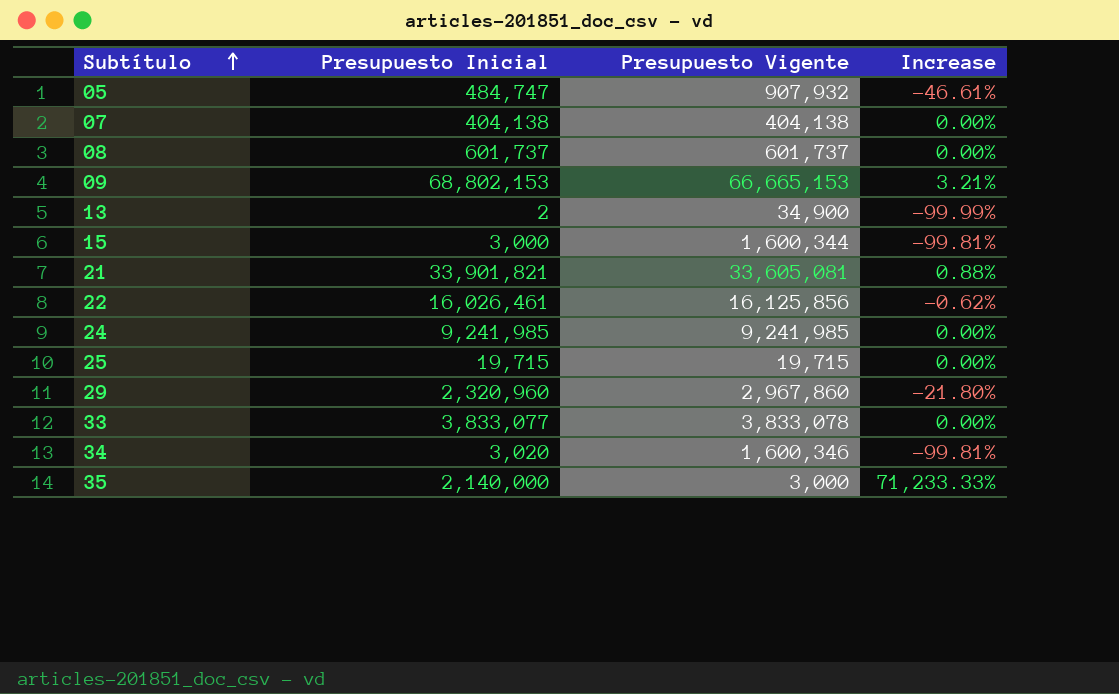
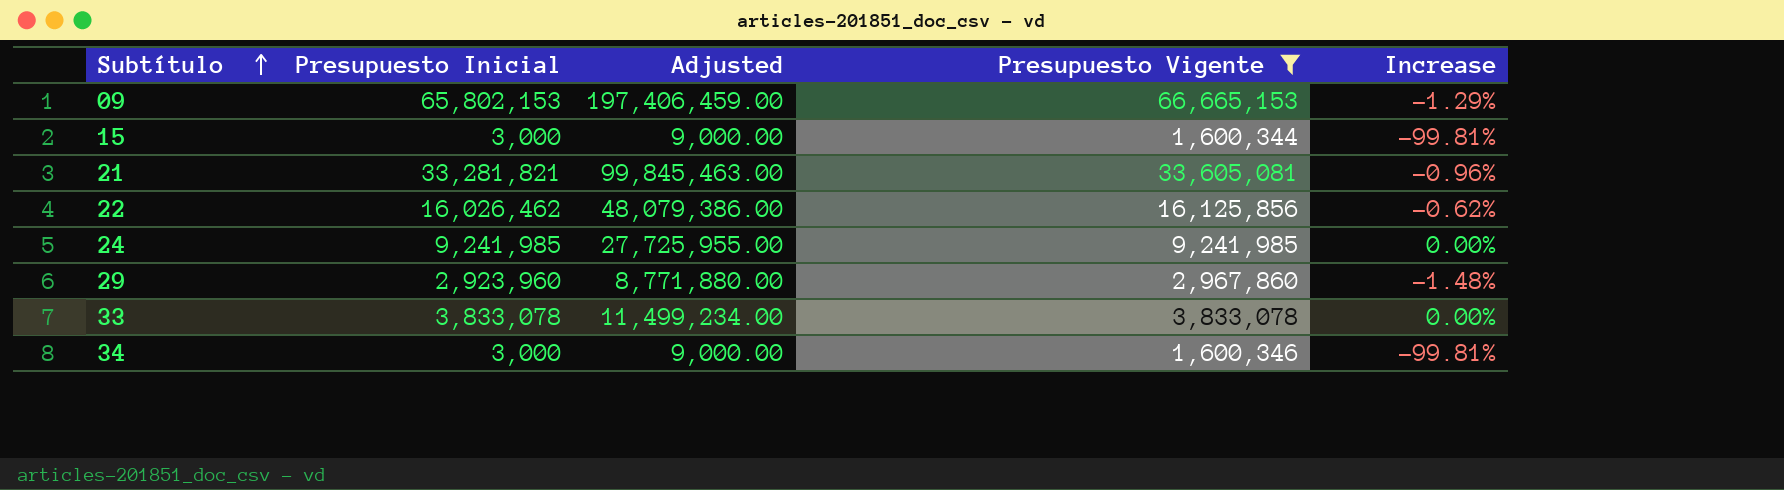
filter: none -> Presupuesto Vigente >= 1,600,344
column Adjusted | formula: none -> [Presupuesto Inicial] * 3
09 | Presupuesto Inicial: 68,802,153 -> 65,802,153
09 | Increase: 3.21% -> -1.29%
21 | Presupuesto Inicial: 33,901,821 -> 33,281,821
21 | Increase: 0.88% -> -0.96%
22 | Presupuesto Inicial: 16,026,461 -> 16,026,462
29 | Presupuesto Inicial: 2,320,960 -> 2,923,960
29 | Increase: -21.80% -> -1.48%
33 | Presupuesto Inicial: 3,833,077 -> 3,833,078
34 | Presupuesto Inicial: 3,020 -> 3,000

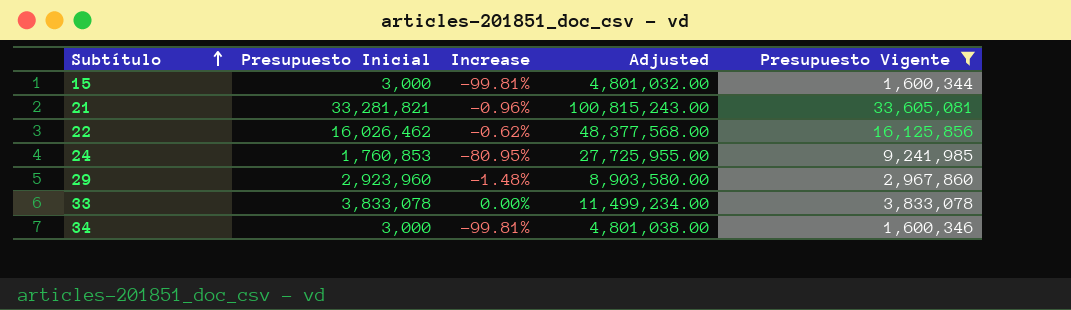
column Increase | position: 5 -> 3
column Adjusted | formula: [Presupuesto Inicial] * 3 -> [Presupuesto Vigente] * 3
row 09: 65,802,153 | 197,406,459.00 | 66,665,153 | -1.29% -> none
24 | Presupuesto Inicial: 9,241,985 -> 1,760,853
24 | Increase: 0.00% -> -80.95%

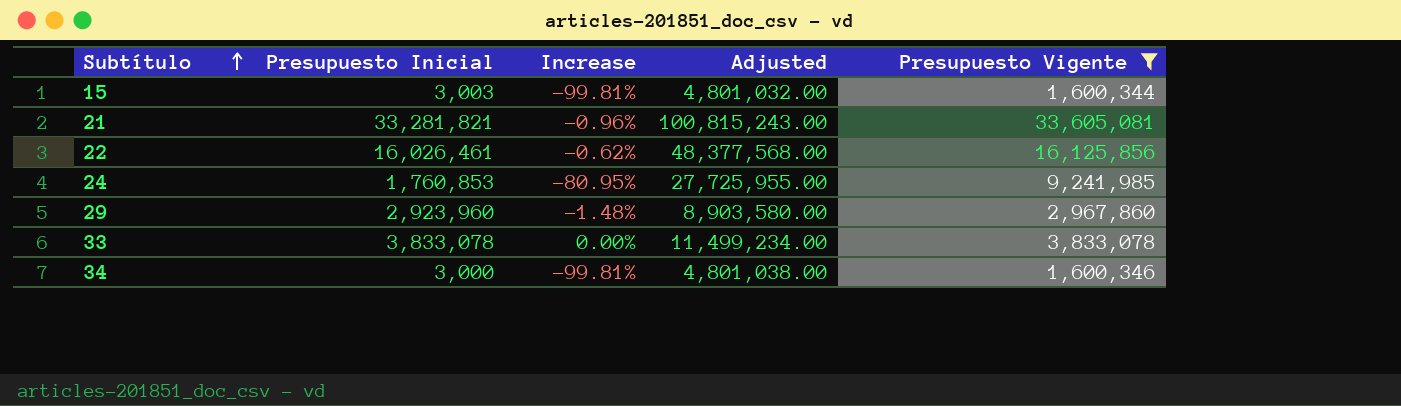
15 | Presupuesto Inicial: 3,000 -> 3,003
22 | Presupuesto Inicial: 16,026,462 -> 16,026,461

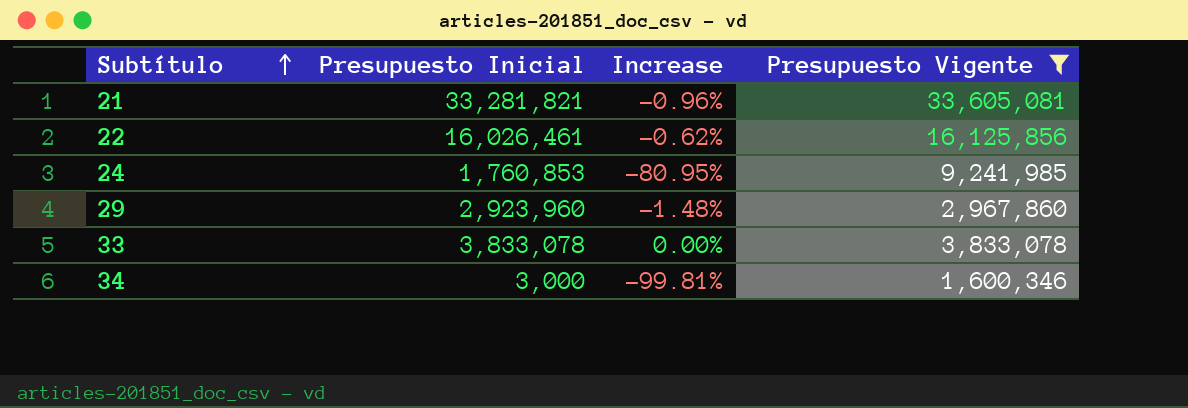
column Adjusted | formula: [Presupuesto Vigente] * 3 -> none
row 15: 3,003 | -99.81% | 4,801,032.00 | 1,600,344 -> none

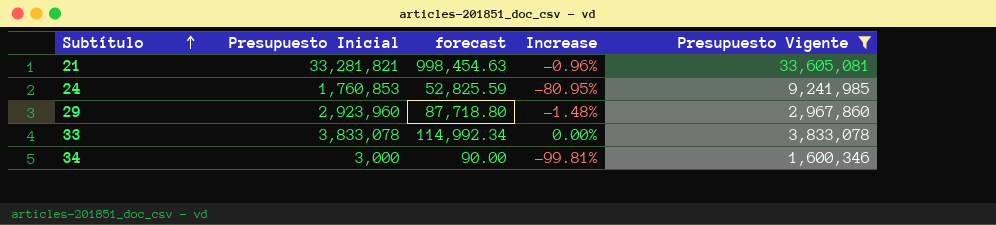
column forecast | formula: none -> [Presupuesto Inicial] * 0.03
row 22: 16,026,461 | -0.62% | 16,125,856 -> none

